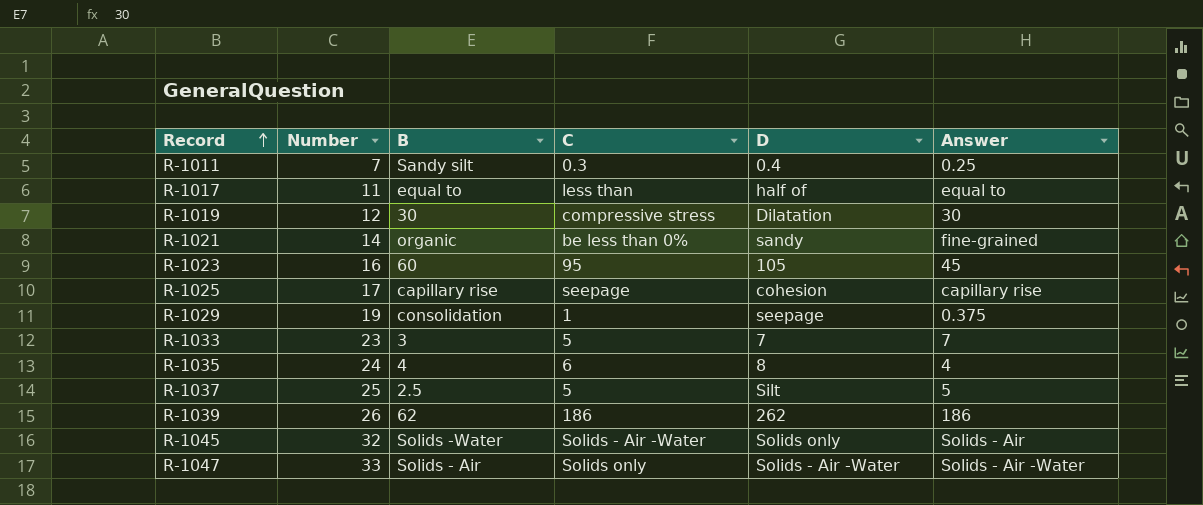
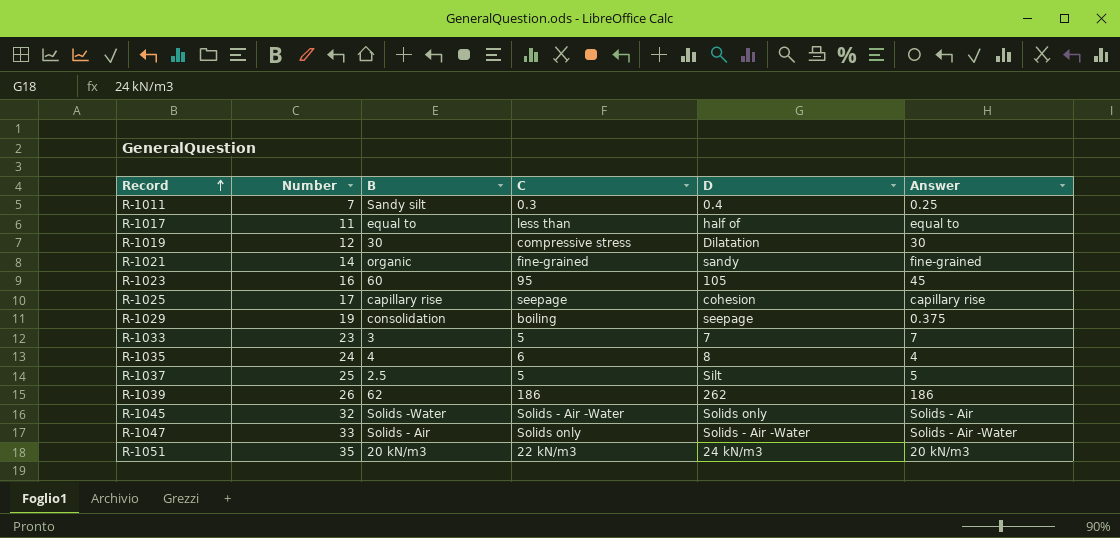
R-1021 | C: be less than 0% -> fine-grained
R-1029 | C: 1 -> boiling
row R-1051: none -> 35 | 20 kN/m3 | 22 kN/m3 | 24 kN/m3 | 20 kN/m3

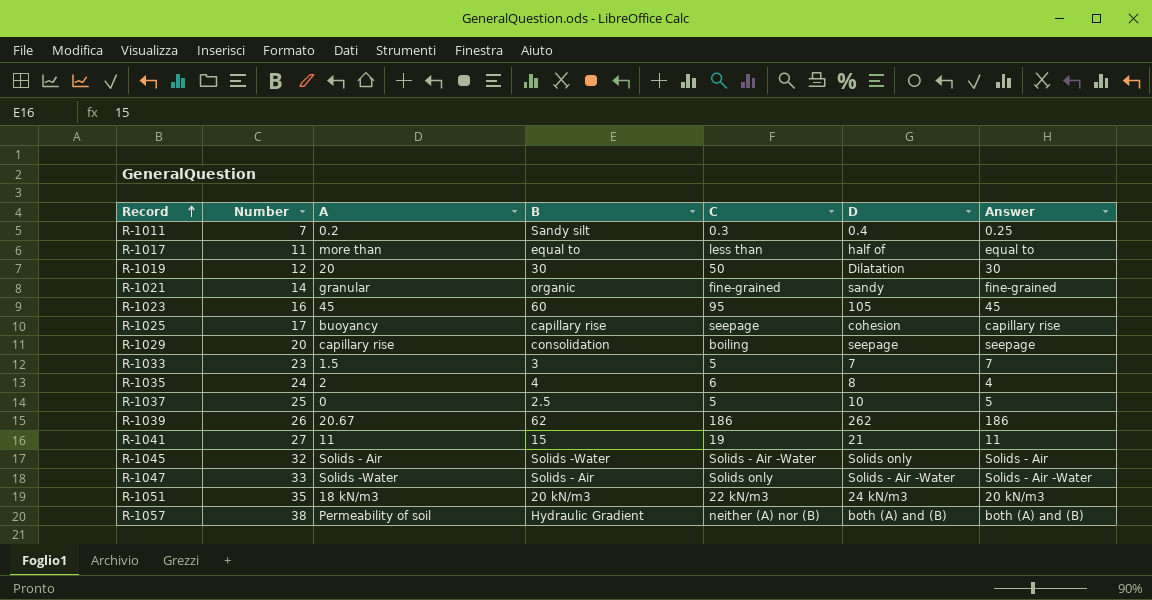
column A | position: none -> 3
R-1019 | C: compressive stress -> 50
R-1029 | Number: 19 -> 20
R-1029 | Answer: 0.375 -> seepage
R-1037 | D: Silt -> 10
row R-1041: none -> 27 | 11 | 15 | 19 | 21 | 11
row R-1057: none -> 38 | Permeability of soil | Hydraulic Gradient | neither (A) nor (B) | both (A) and (B) | both (A) and (B)

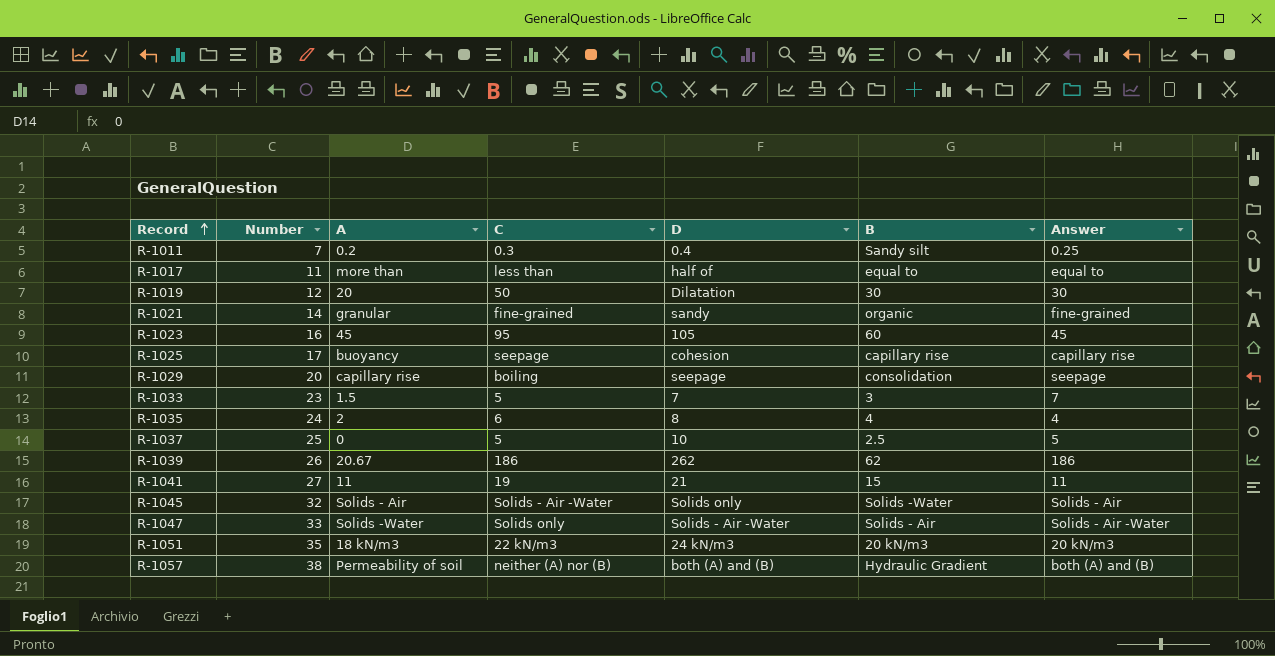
column B | position: 4 -> 6

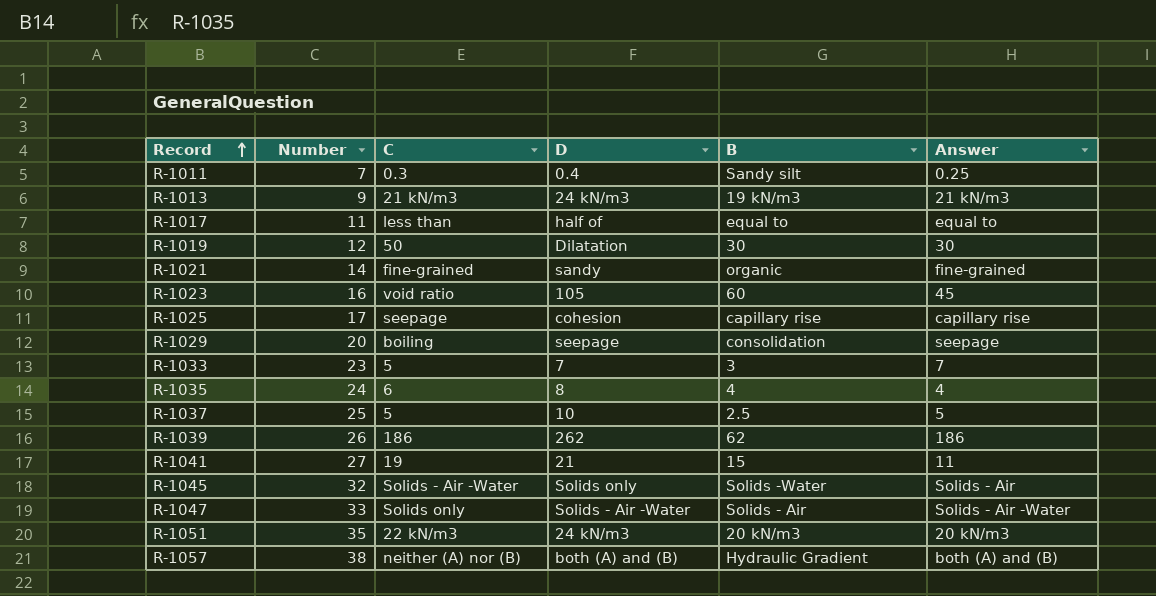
column A | position: 3 -> none
row R-1013: none -> 9 | 21 kN/m3 | 24 kN/m3 | 19 kN/m3 | 21 kN/m3
R-1023 | C: 95 -> void ratio

